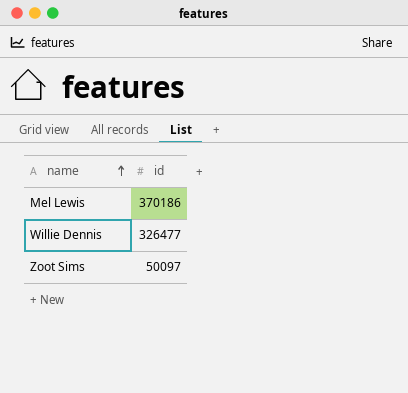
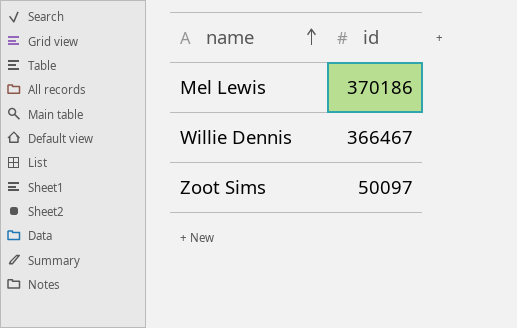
Willie Dennis | id: 326477 -> 366467

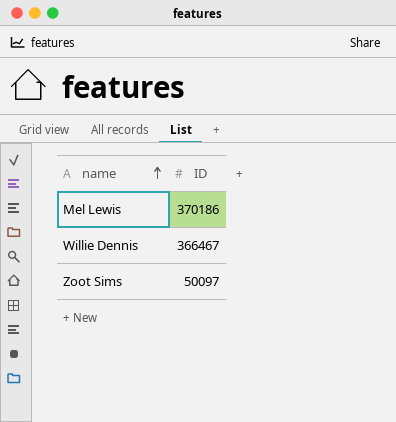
column name: id -> ID

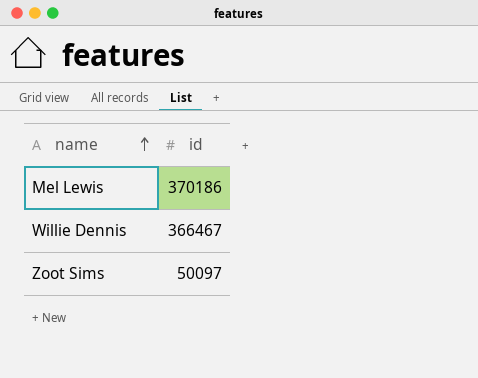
column name: ID -> id

